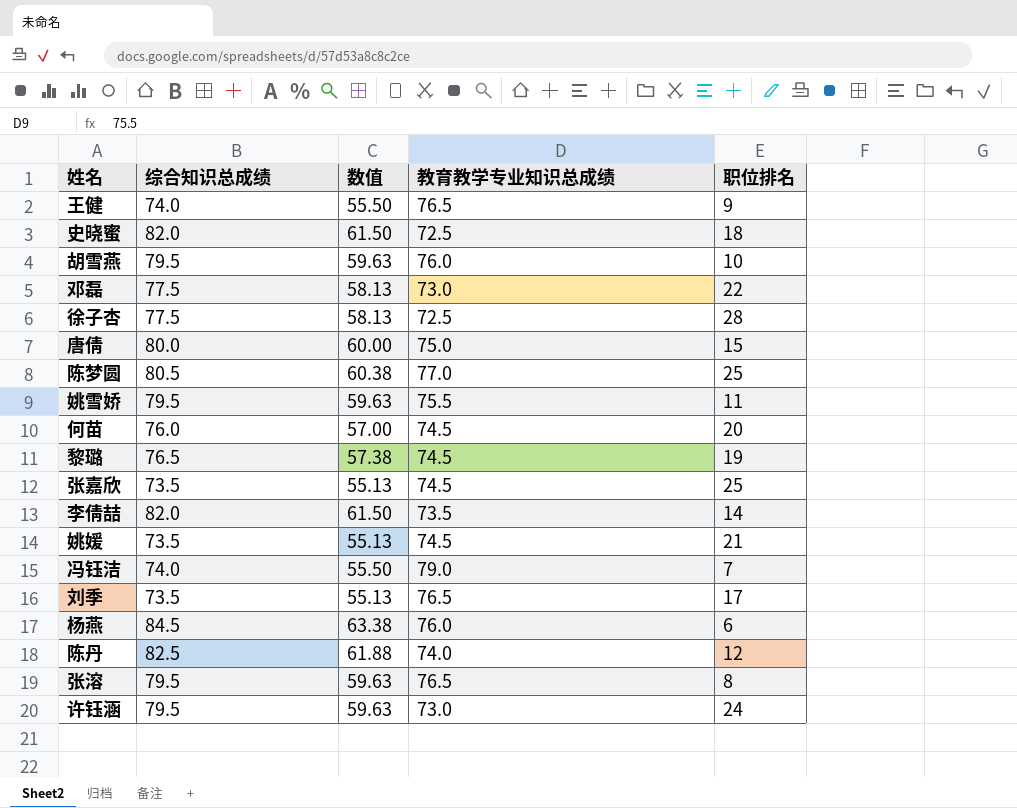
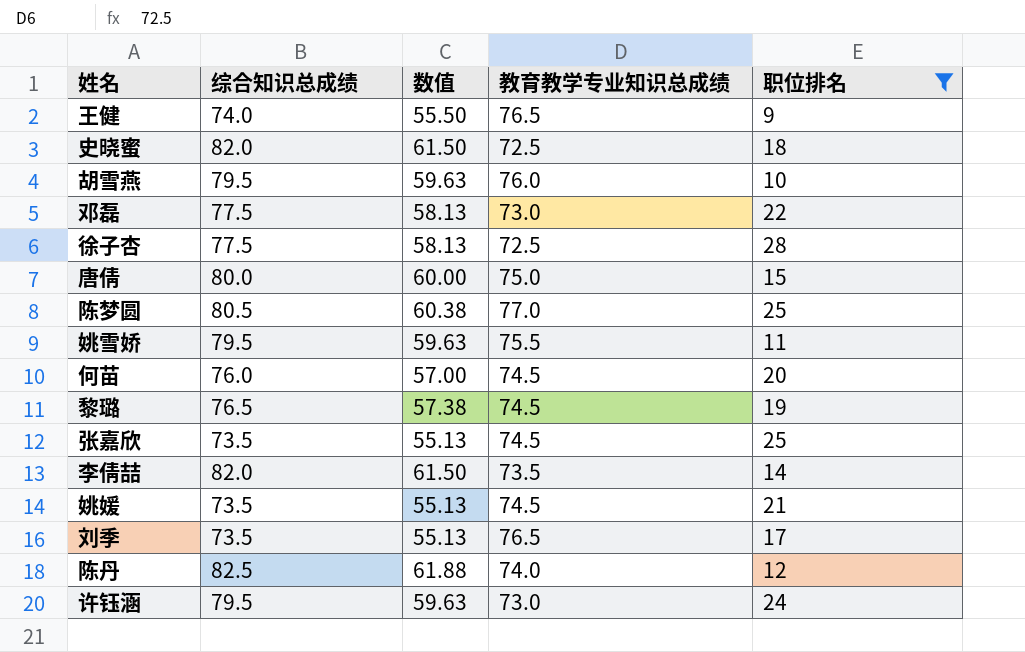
filter: none -> 职位排名 >= 9

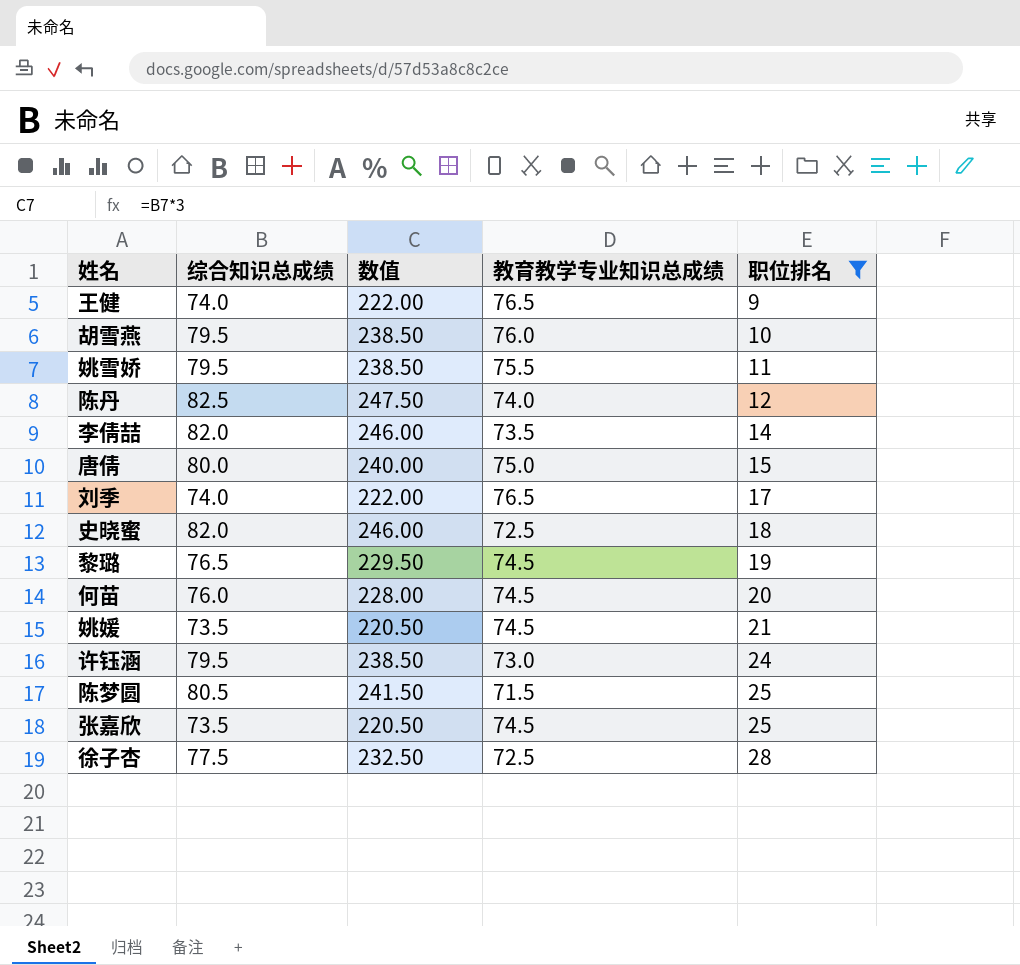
row order: none -> 职位排名 ascending
column 数值 | formula: [综合知识总成绩] * 0.75 -> [综合知识总成绩] * 3
row 邓磊: 77.5 | 58.13 | 73.0 | 22 -> none
刘季 | 综合知识总成绩: 73.5 -> 74.0
陈梦圆 | 教育教学专业知识总成绩: 77.0 -> 71.5

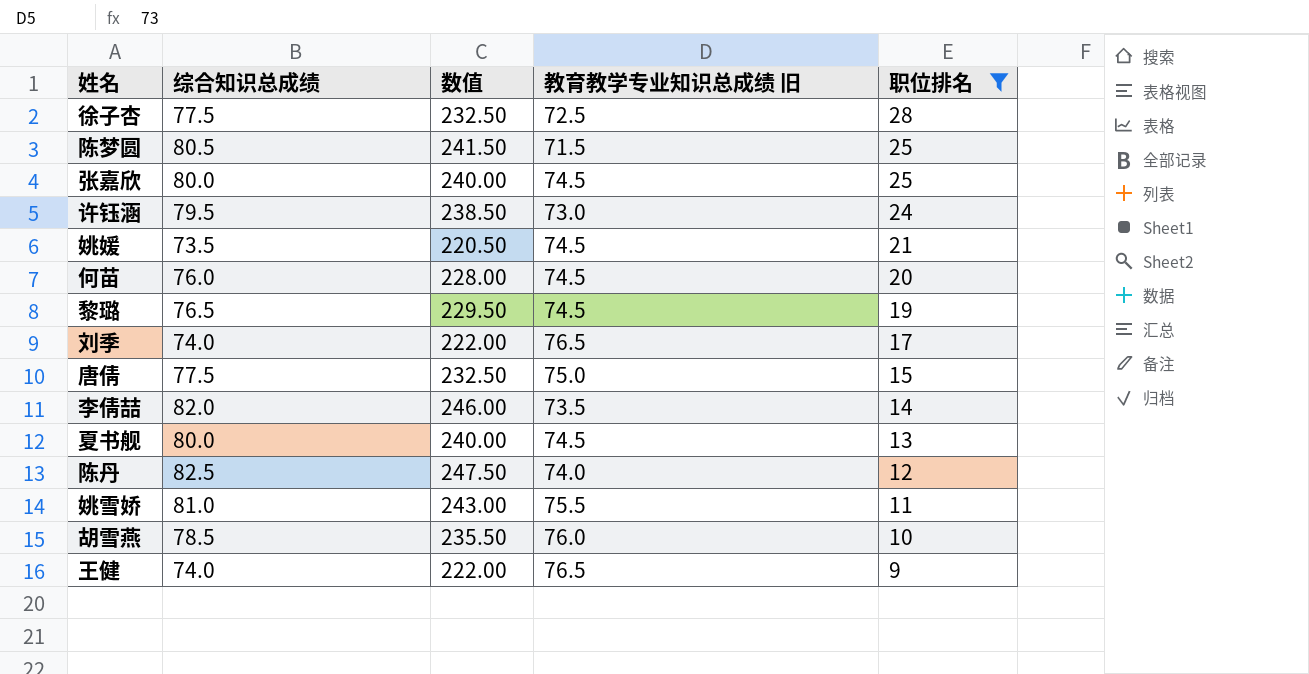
row order: 职位排名 ascending -> 职位排名 descending
column name: 教育教学专业知识总成绩 -> 教育教学专业知识总成绩 旧
row 史晓蜜: 82.0 | 246.00 | 72.5 | 18 -> none
张嘉欣 | 综合知识总成绩: 73.5 -> 80.0
张嘉欣 | 数值: 220.50 -> 240.00
唐倩 | 综合知识总成绩: 80.0 -> 77.5
唐倩 | 数值: 240.00 -> 232.50
row 夏书舰: none -> 80.0 | 240.00 | 74.5 | 13
姚雪娇 | 综合知识总成绩: 79.5 -> 81.0
姚雪娇 | 数值: 238.50 -> 243.00
胡雪燕 | 综合知识总成绩: 79.5 -> 78.5
胡雪燕 | 数值: 238.50 -> 235.50

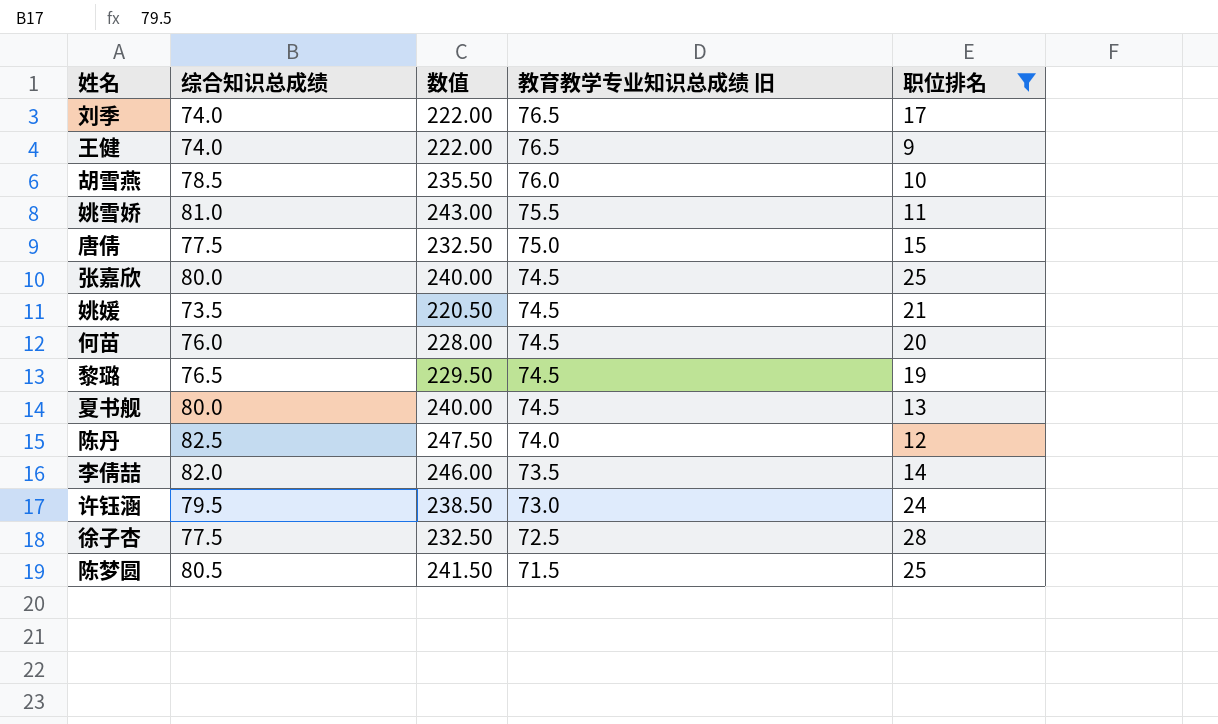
row order: 职位排名 descending -> 教育教学专业知识总成绩 旧 descending

